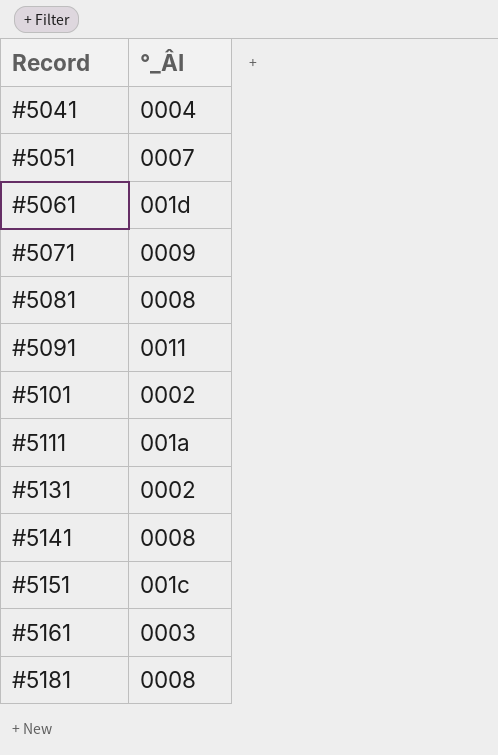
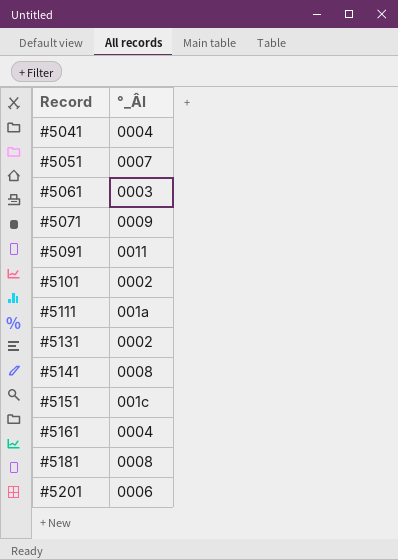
row #5081: 0008 -> none
#5061 | °_ÂI: 001d -> 0003
#5161 | °_ÂI: 0003 -> 0004
row #5201: none -> 0006

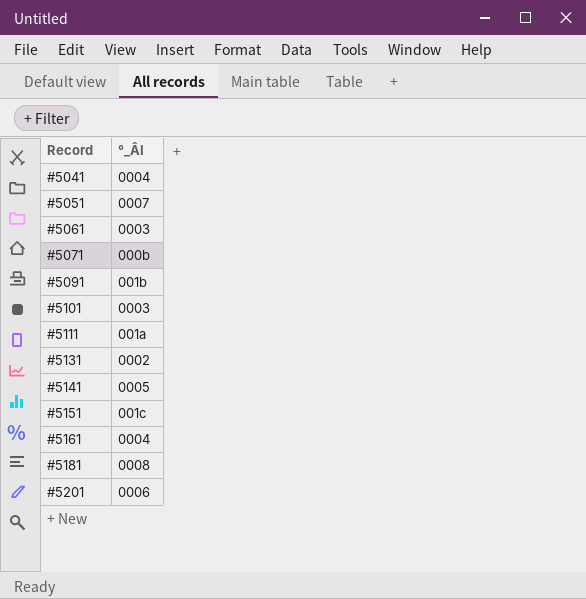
#5071 | °_ÂI: 0009 -> 000b
#5091 | °_ÂI: 0011 -> 001b
#5101 | °_ÂI: 0002 -> 0003
#5141 | °_ÂI: 0008 -> 0005

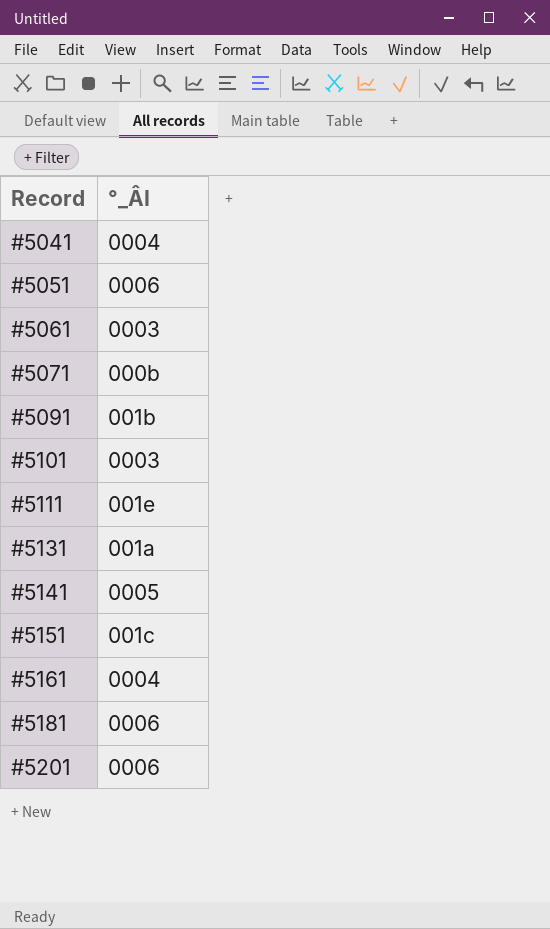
#5051 | °_ÂI: 0007 -> 0006
#5111 | °_ÂI: 001a -> 001e
#5131 | °_ÂI: 0002 -> 001a
#5181 | °_ÂI: 0008 -> 0006

